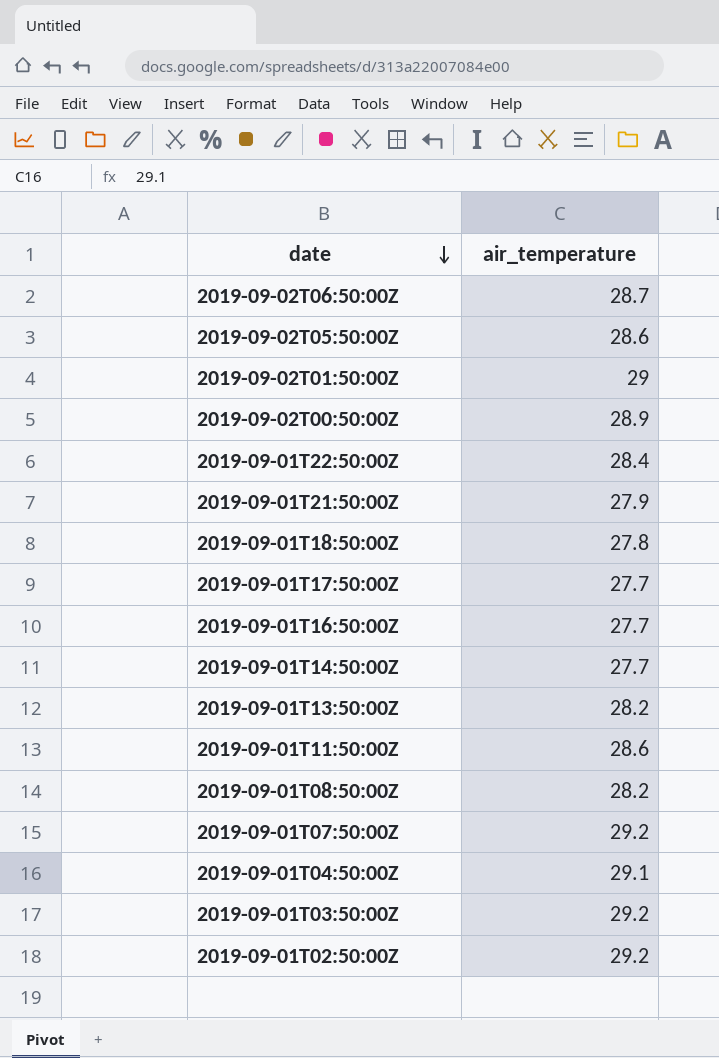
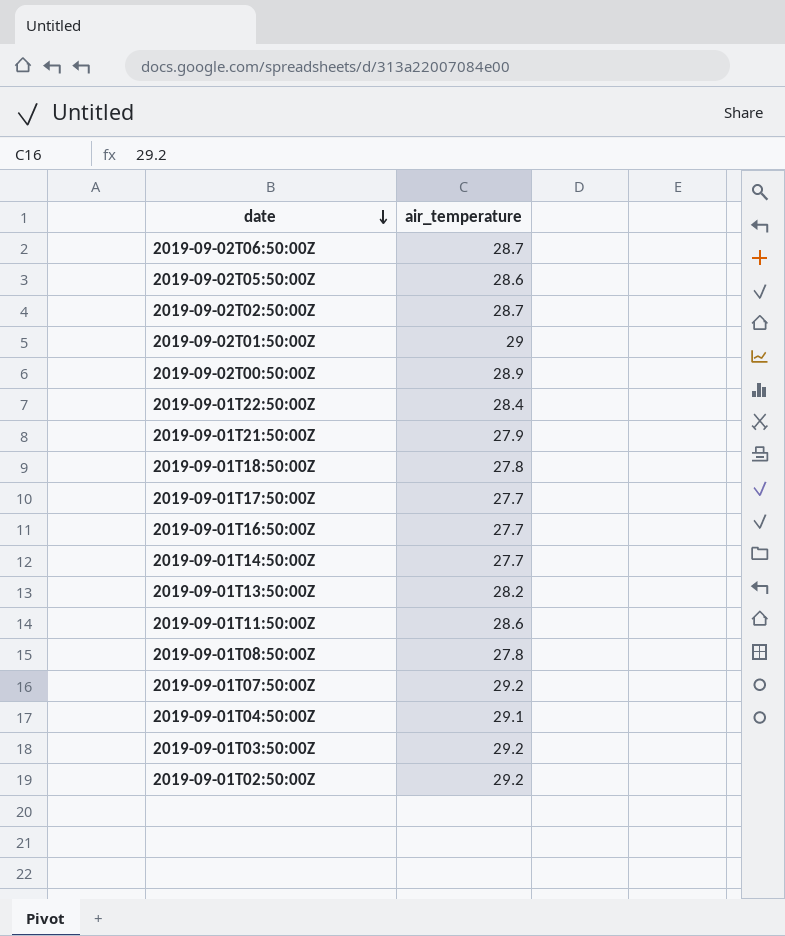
row 2019-09-02T02:50:00Z: none -> 28.7
2019-09-01T08:50:00Z | air_temperature: 28.2 -> 27.8

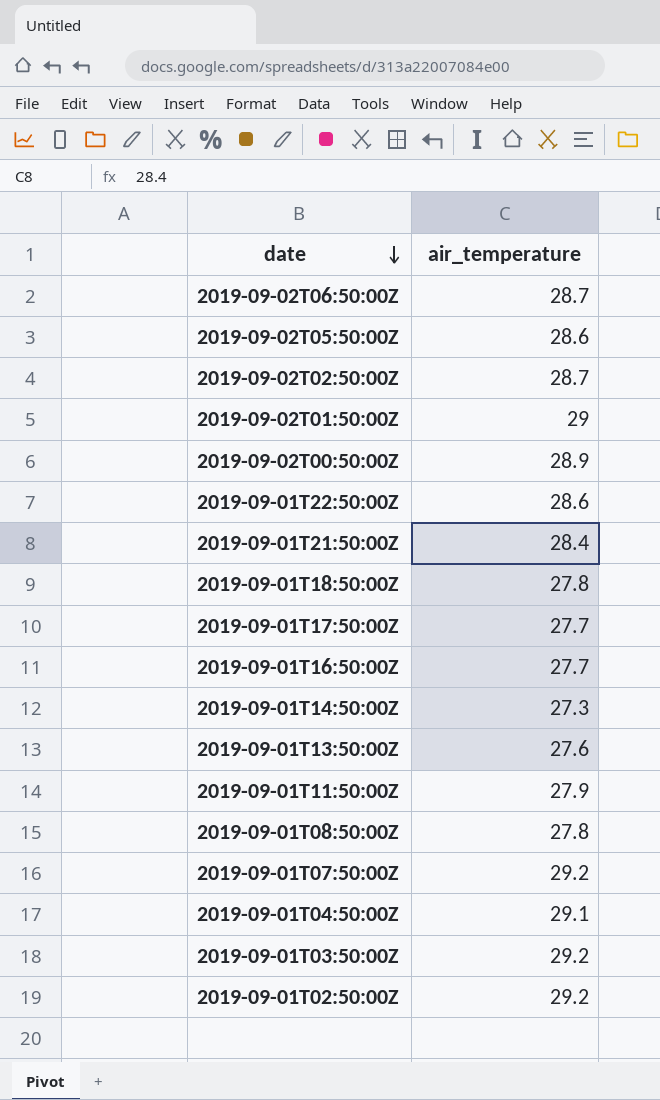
2019-09-01T22:50:00Z | air_temperature: 28.4 -> 28.6
2019-09-01T21:50:00Z | air_temperature: 27.9 -> 28.4
2019-09-01T14:50:00Z | air_temperature: 27.7 -> 27.3
2019-09-01T13:50:00Z | air_temperature: 28.2 -> 27.6
2019-09-01T11:50:00Z | air_temperature: 28.6 -> 27.9

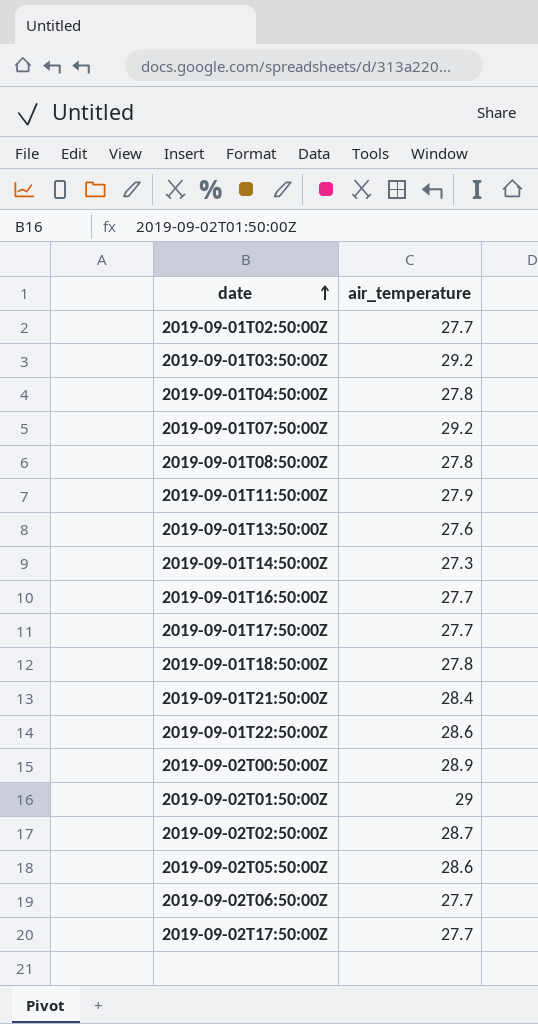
row order: date descending -> date ascending
2019-09-01T02:50:00Z | air_temperature: 29.2 -> 27.7
2019-09-01T04:50:00Z | air_temperature: 29.1 -> 27.8
2019-09-02T06:50:00Z | air_temperature: 28.7 -> 27.7
row 2019-09-02T17:50:00Z: none -> 27.7

